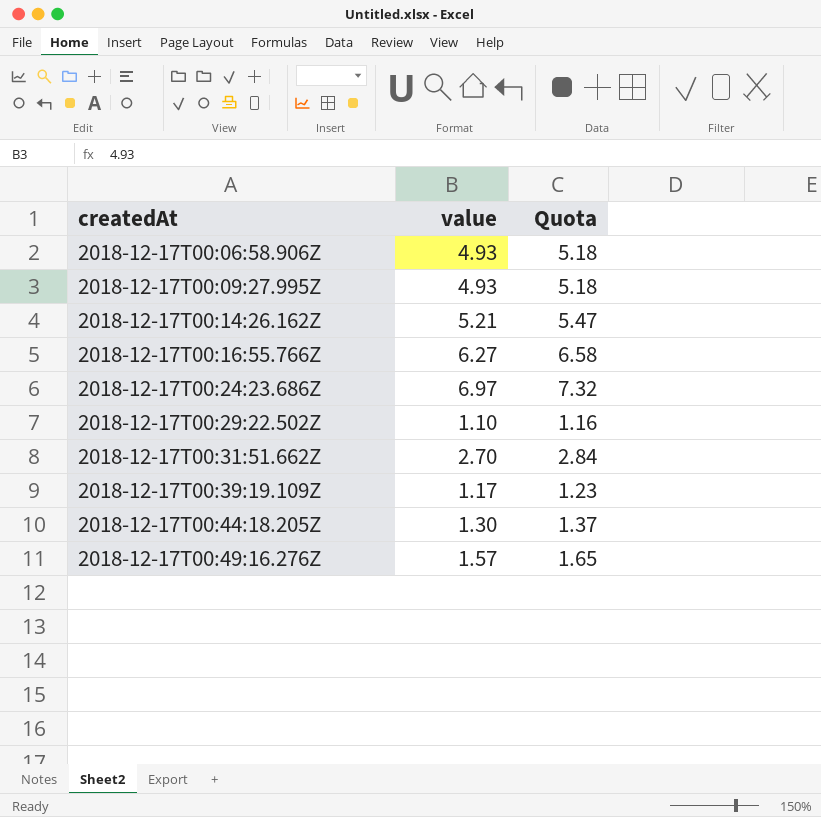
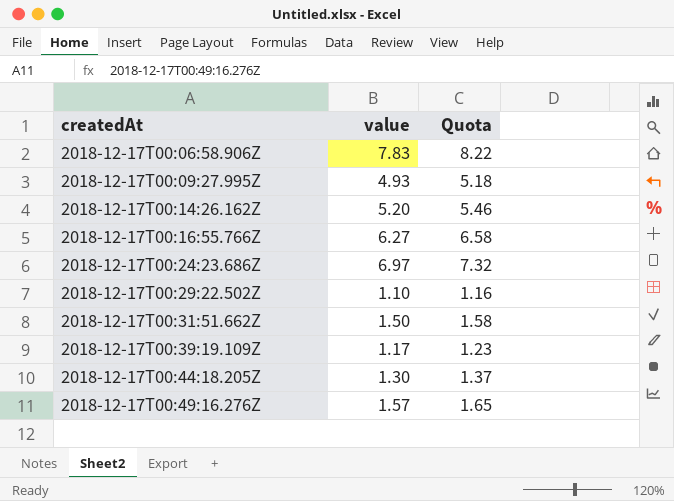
2018-12-17T00:06:58.906Z | value: 4.93 -> 7.83
2018-12-17T00:06:58.906Z | Quota: 5.18 -> 8.22
2018-12-17T00:14:26.162Z | value: 5.21 -> 5.20
2018-12-17T00:14:26.162Z | Quota: 5.47 -> 5.46
2018-12-17T00:31:51.662Z | value: 2.70 -> 1.50
2018-12-17T00:31:51.662Z | Quota: 2.84 -> 1.58

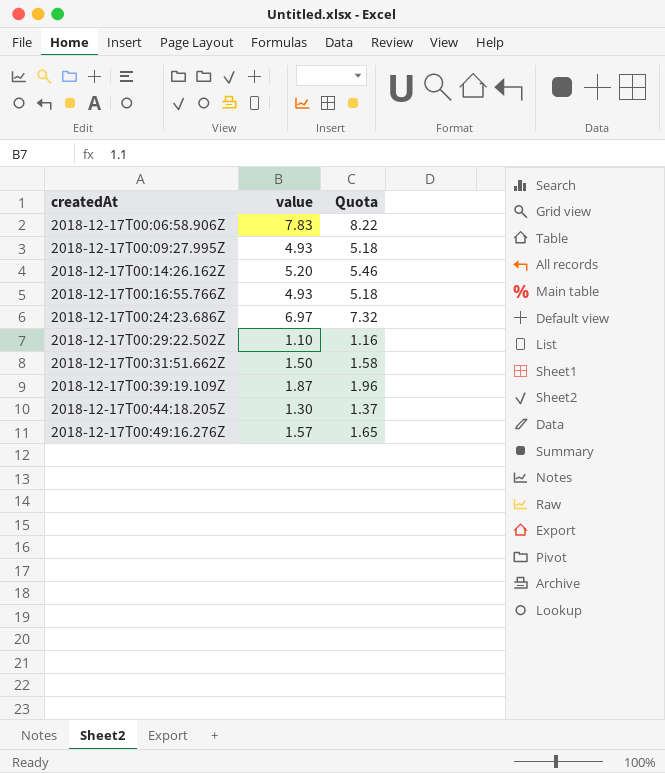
2018-12-17T00:16:55.766Z | value: 6.27 -> 4.93
2018-12-17T00:16:55.766Z | Quota: 6.58 -> 5.18
2018-12-17T00:39:19.109Z | value: 1.17 -> 1.87
2018-12-17T00:39:19.109Z | Quota: 1.23 -> 1.96

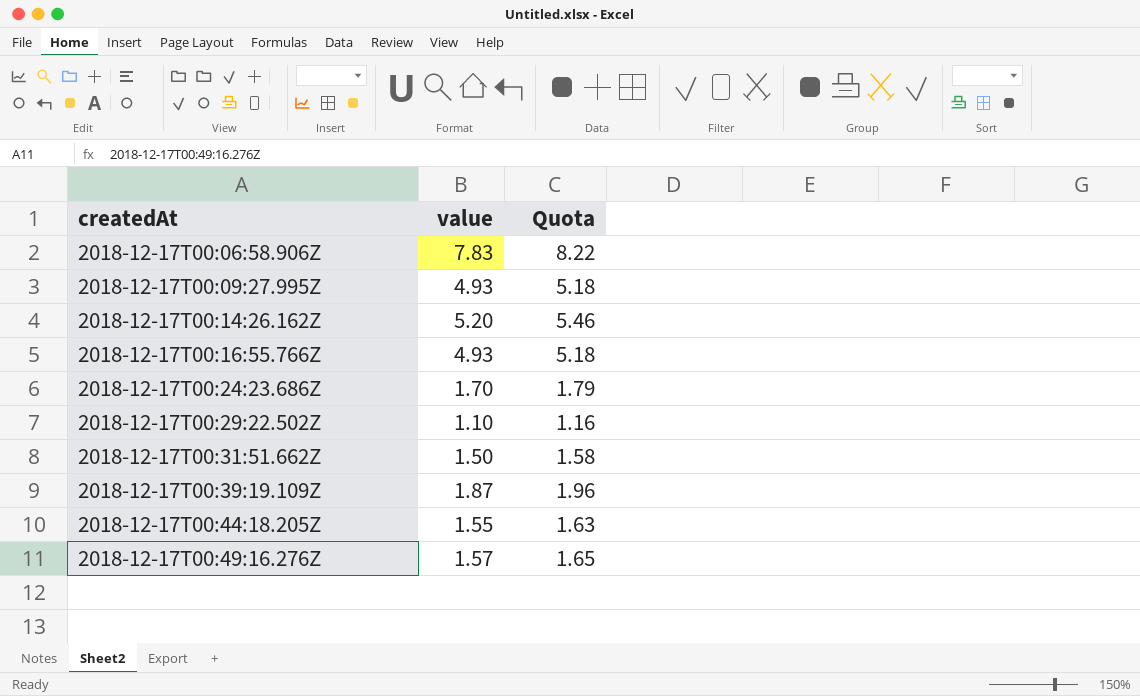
2018-12-17T00:24:23.686Z | value: 6.97 -> 1.70
2018-12-17T00:24:23.686Z | Quota: 7.32 -> 1.79
2018-12-17T00:44:18.205Z | value: 1.30 -> 1.55
2018-12-17T00:44:18.205Z | Quota: 1.37 -> 1.63

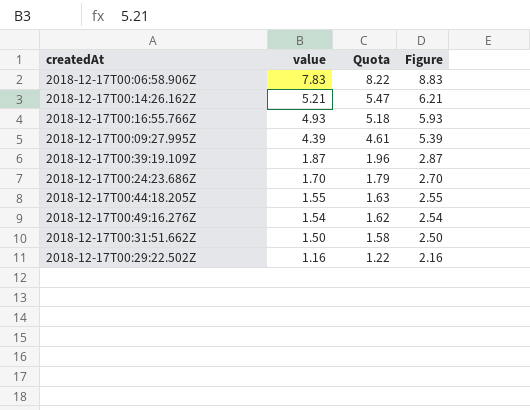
row order: createdAt ascending -> value descending
column Figure | formula: none -> [value] + 1
2018-12-17T00:14:26.162Z | value: 5.20 -> 5.21
2018-12-17T00:14:26.162Z | Quota: 5.46 -> 5.47
2018-12-17T00:09:27.995Z | value: 4.93 -> 4.39
2018-12-17T00:09:27.995Z | Quota: 5.18 -> 4.61
2018-12-17T00:49:16.276Z | value: 1.57 -> 1.54
2018-12-17T00:49:16.276Z | Quota: 1.65 -> 1.62
2018-12-17T00:29:22.502Z | value: 1.10 -> 1.16
2018-12-17T00:29:22.502Z | Quota: 1.16 -> 1.22

